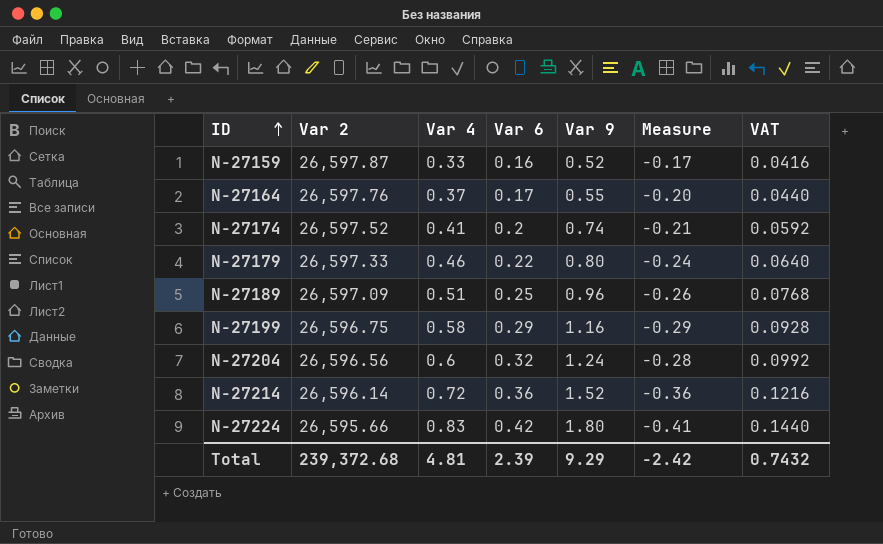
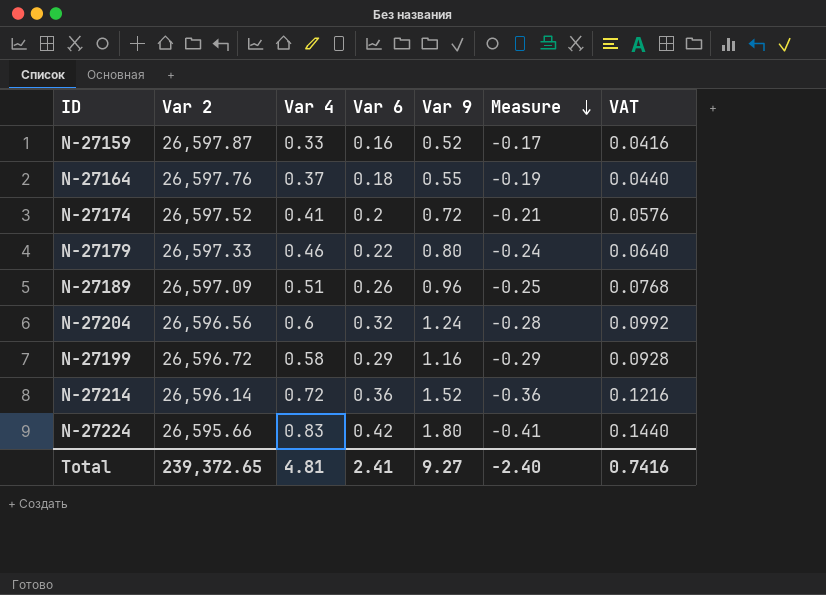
row order: ID ascending -> Measure descending
N-27164 | Var 6: 0.17 -> 0.18
N-27164 | Measure: -0.20 -> -0.19
N-27174 | Var 9: 0.74 -> 0.72
N-27174 | VAT: 0.0592 -> 0.0576
N-27189 | Var 6: 0.25 -> 0.26
N-27189 | Measure: -0.26 -> -0.25
N-27199 | Var 2: 26,596.75 -> 26,596.72
Total | Var 2: 239,372.68 -> 239,372.65
Total | Var 6: 2.39 -> 2.41
Total | Var 9: 9.29 -> 9.27
Total | Measure: -2.42 -> -2.40
Total | VAT: 0.7432 -> 0.7416

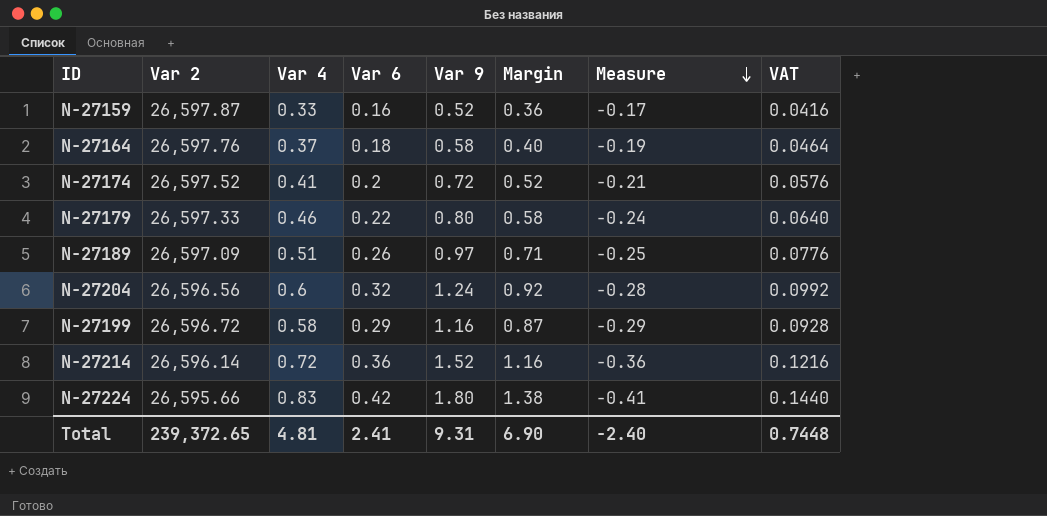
column Margin | formula: none -> [Var 9] - [Var 6]
N-27164 | Var 9: 0.55 -> 0.58
N-27164 | VAT: 0.0440 -> 0.0464
N-27189 | Var 9: 0.96 -> 0.97
N-27189 | VAT: 0.0768 -> 0.0776
Total | Var 9: 9.27 -> 9.31
Total | VAT: 0.7416 -> 0.7448

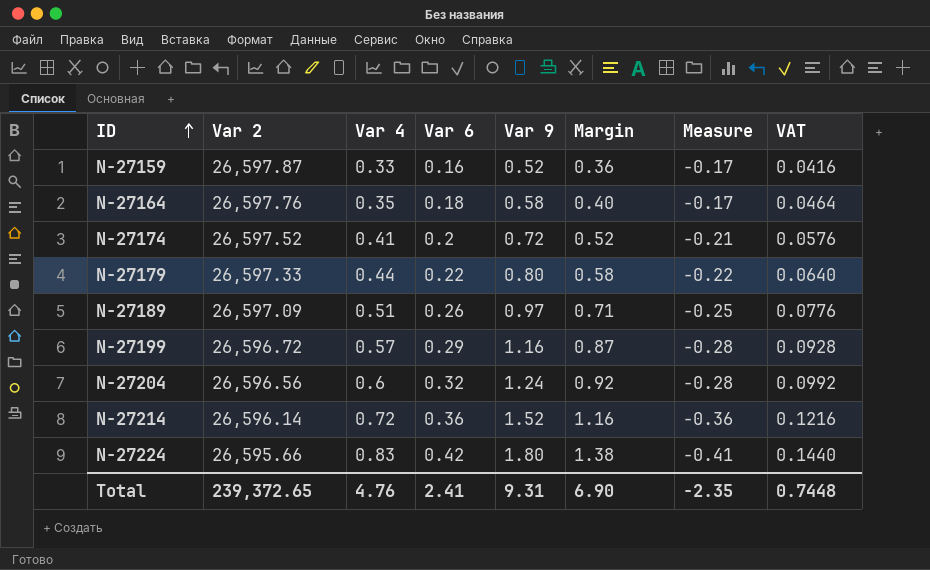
row order: Measure descending -> ID ascending
N-27164 | Var 4: 0.37 -> 0.35
N-27164 | Measure: -0.19 -> -0.17
N-27179 | Var 4: 0.46 -> 0.44
N-27179 | Measure: -0.24 -> -0.22
N-27199 | Var 4: 0.58 -> 0.57
N-27199 | Measure: -0.29 -> -0.28
Total | Var 4: 4.81 -> 4.76
Total | Measure: -2.40 -> -2.35

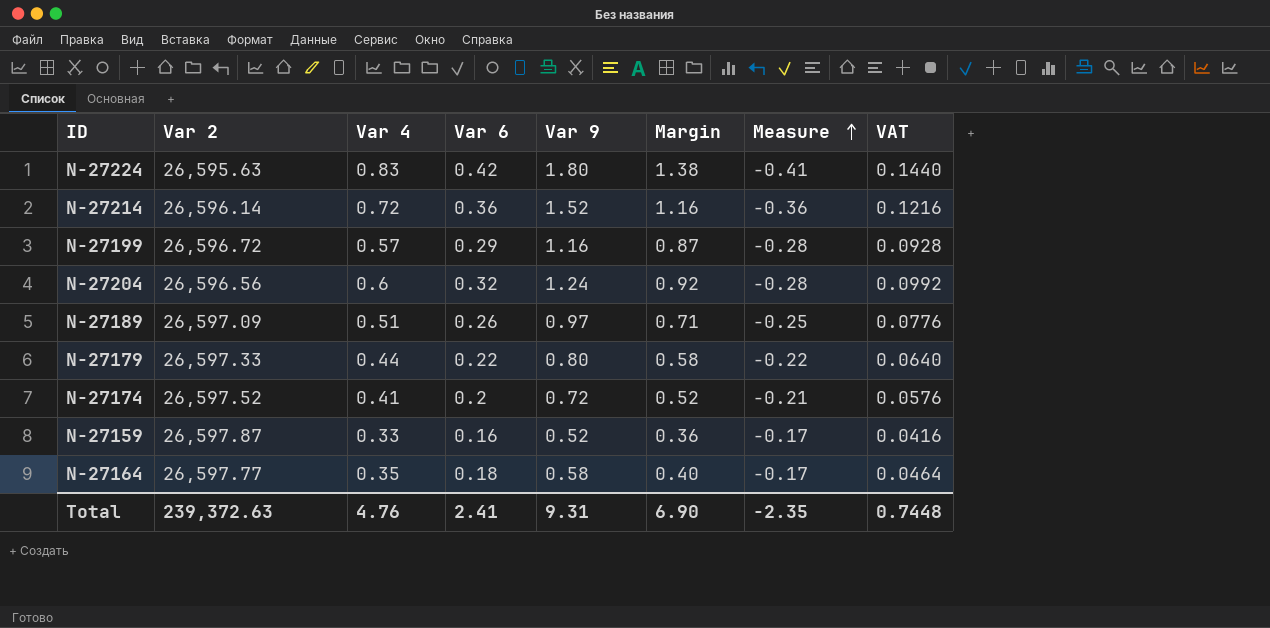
row order: ID ascending -> Measure ascending
N-27224 | Var 2: 26,595.66 -> 26,595.63
N-27164 | Var 2: 26,597.76 -> 26,597.77
Total | Var 2: 239,372.65 -> 239,372.63

